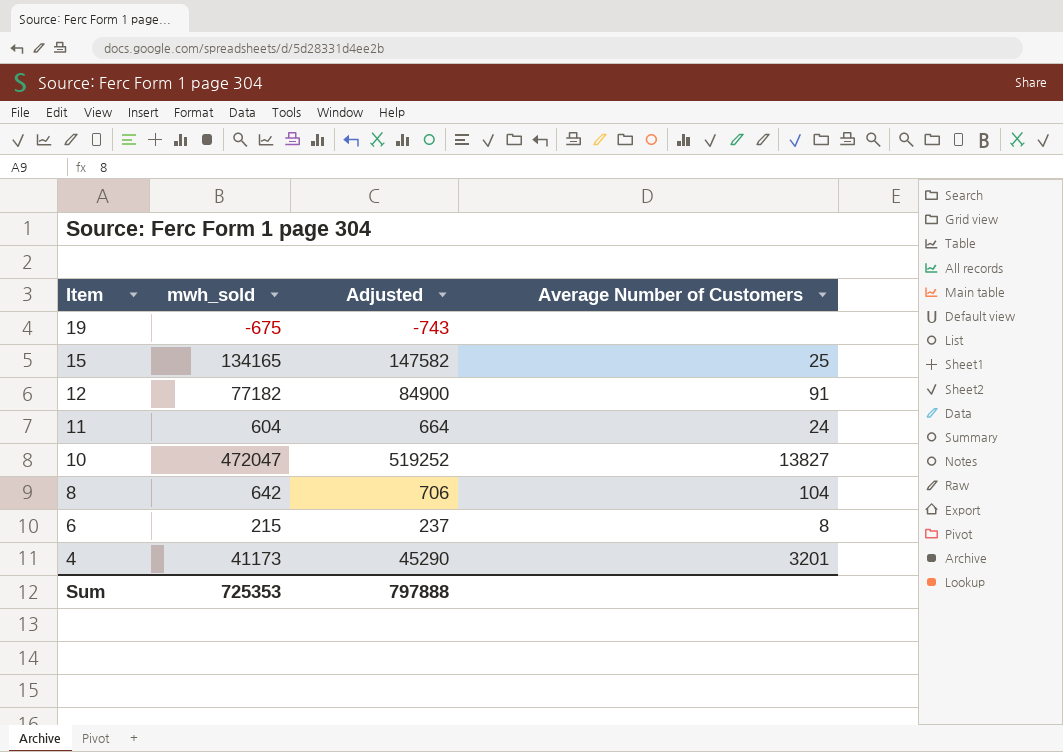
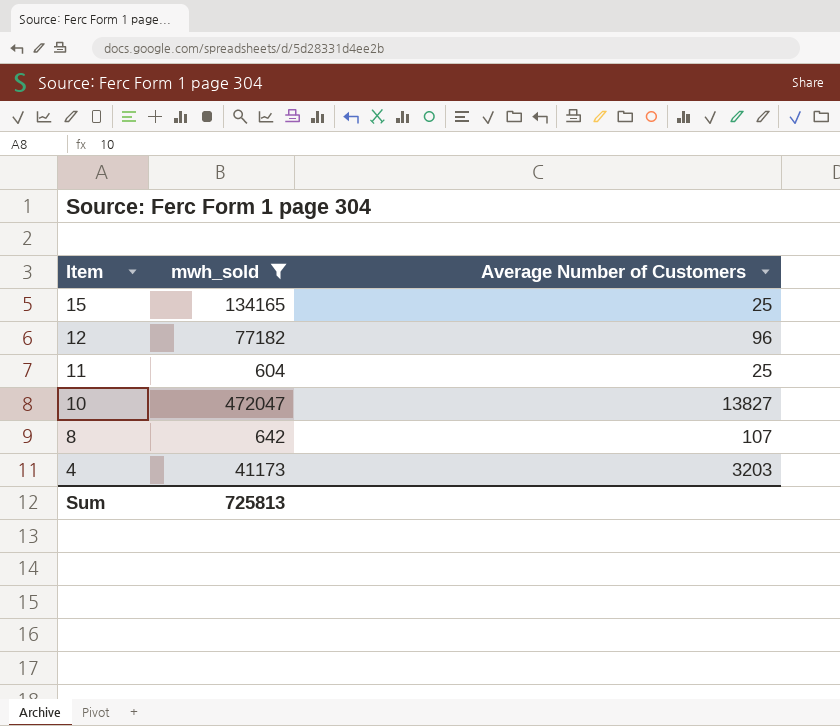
filter: none -> mwh_sold >= 604
column Adjusted | formula: [mwh_sold] * 1.1 -> none
12 | Average Number of Customers: 91 -> 96
11 | Average Number of Customers: 24 -> 25
8 | Average Number of Customers: 104 -> 107
4 | Average Number of Customers: 3201 -> 3203
Sum | mwh_sold: 725353 -> 725813

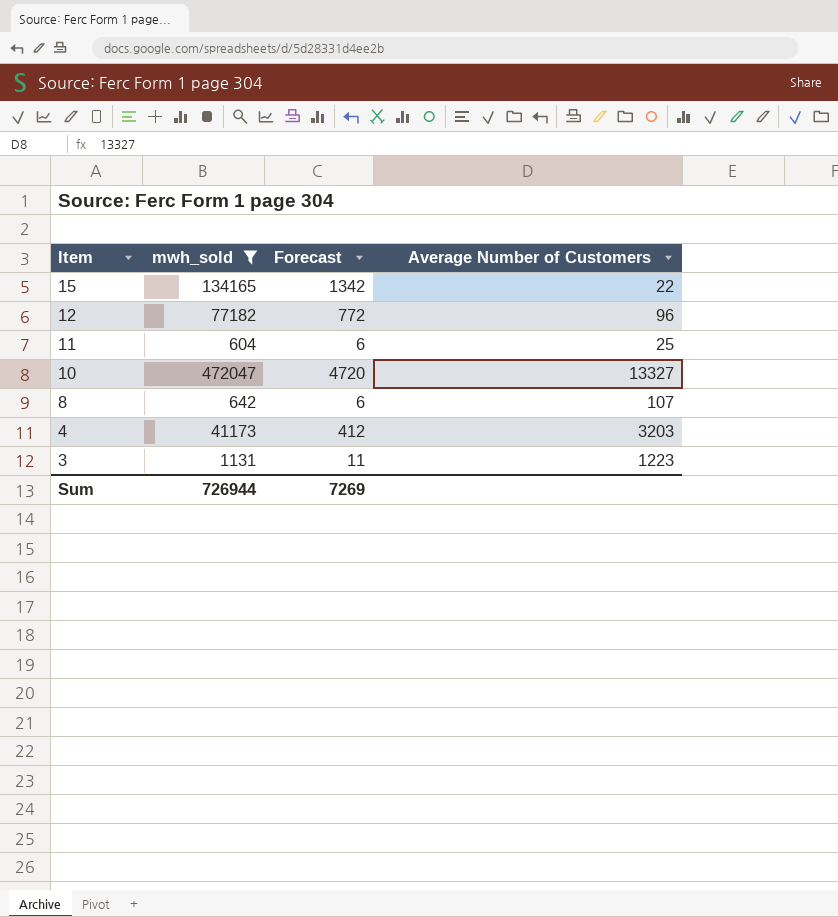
column Forecast | formula: none -> [mwh_sold] * 0.01
15 | Average Number of Customers: 25 -> 22
10 | Average Number of Customers: 13827 -> 13327
row 3: none -> 1131 | 11 | 1223
Sum | mwh_sold: 725813 -> 726944

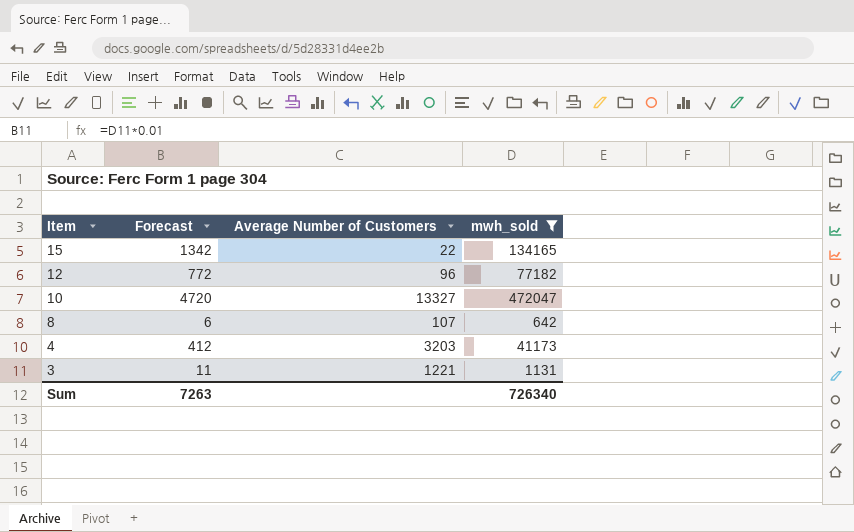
column mwh_sold | position: 2 -> 4
row 11: 604 | 6 | 25 -> none
3 | Average Number of Customers: 1223 -> 1221
Sum | Forecast: 7269 -> 7263
Sum | mwh_sold: 726944 -> 726340

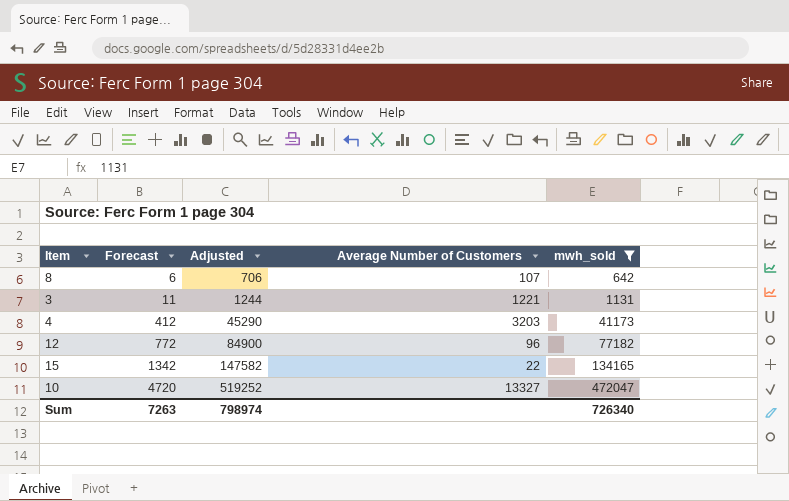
row order: Item descending -> Forecast ascending
column Adjusted | formula: none -> [mwh_sold] * 1.1

